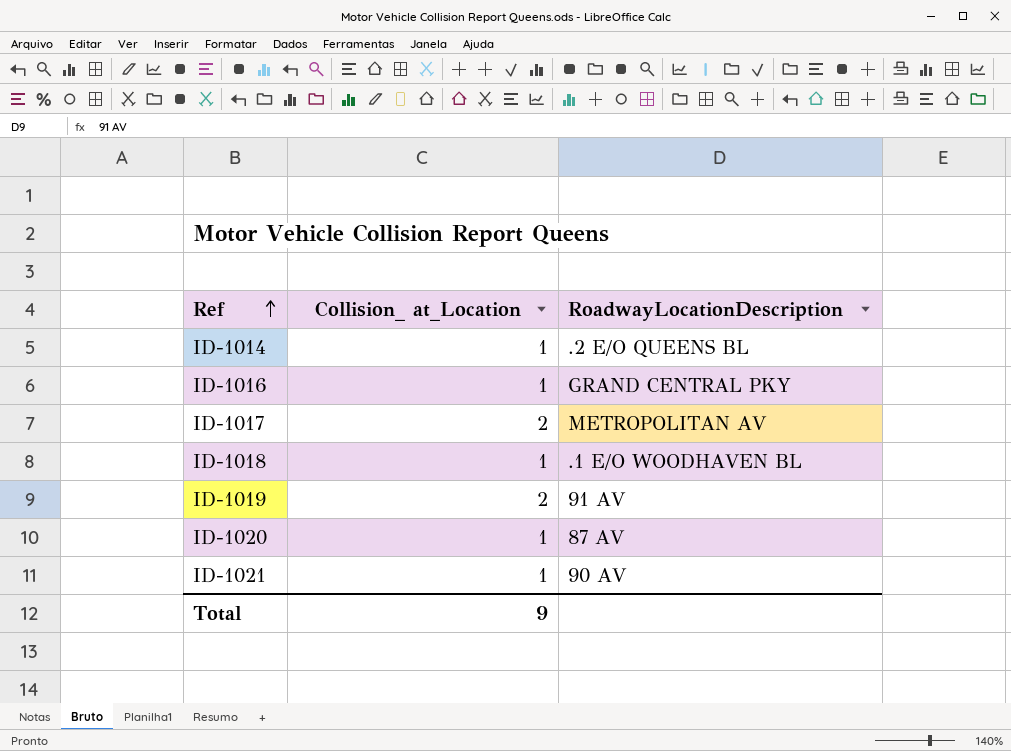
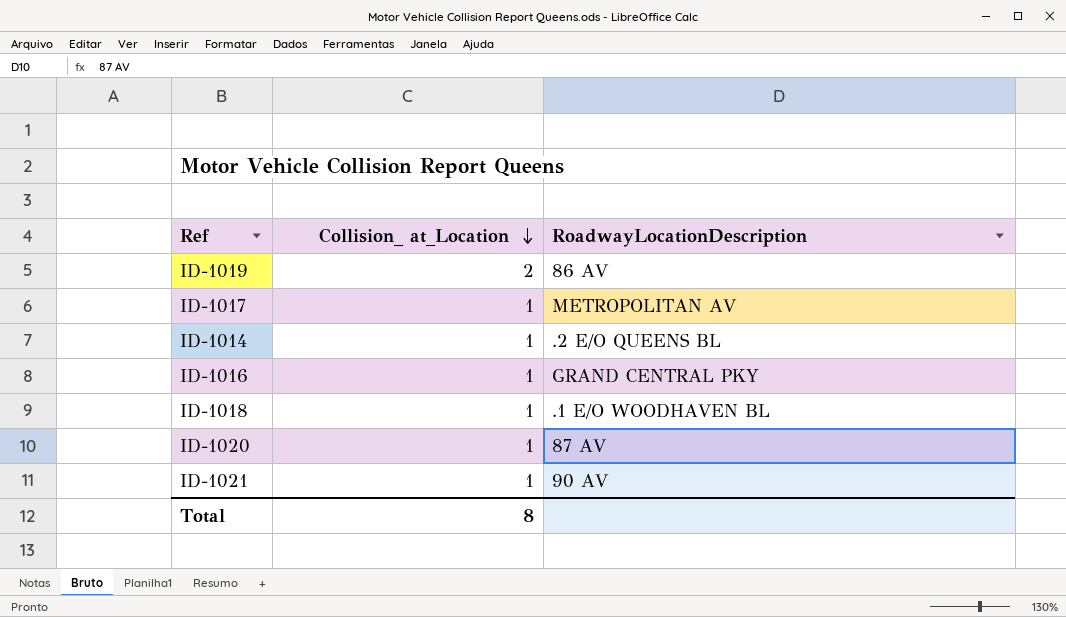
row order: Ref ascending -> Collision_ at_Location descending
ID-1019 | RoadwayLocationDescription: 91 AV -> 86 AV
ID-1017 | Collision_ at_Location: 2 -> 1
Total | Collision_ at_Location: 9 -> 8

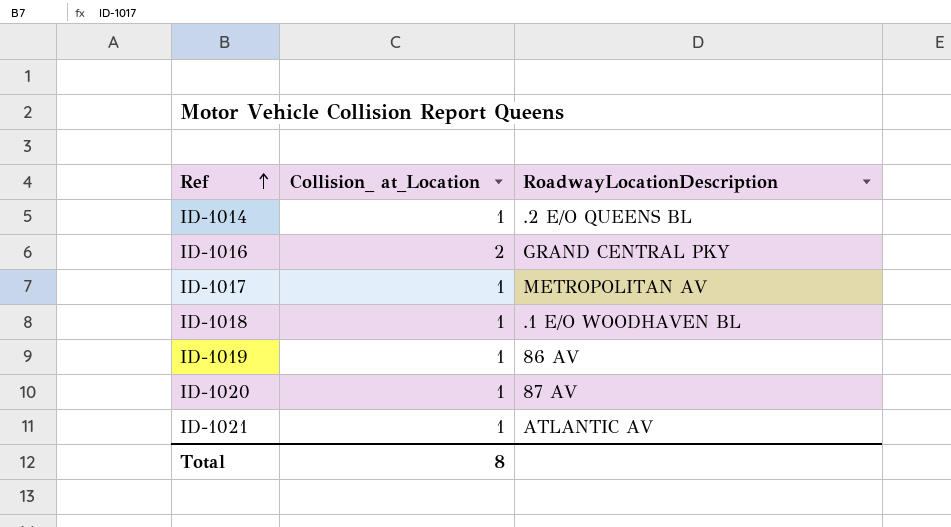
row order: Collision_ at_Location descending -> Ref ascending
ID-1016 | Collision_ at_Location: 1 -> 2
ID-1019 | Collision_ at_Location: 2 -> 1
ID-1021 | RoadwayLocationDescription: 90 AV -> ATLANTIC AV

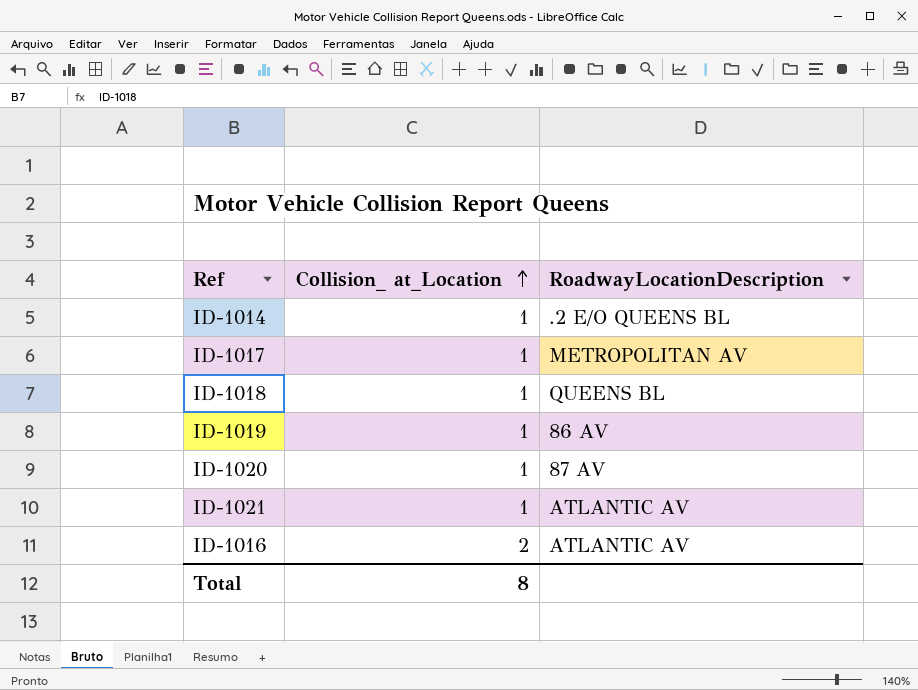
row order: Ref ascending -> Collision_ at_Location ascending
ID-1018 | RoadwayLocationDescription: .1 E/O WOODHAVEN BL -> QUEENS BL
ID-1016 | RoadwayLocationDescription: GRAND CENTRAL PKY -> ATLANTIC AV

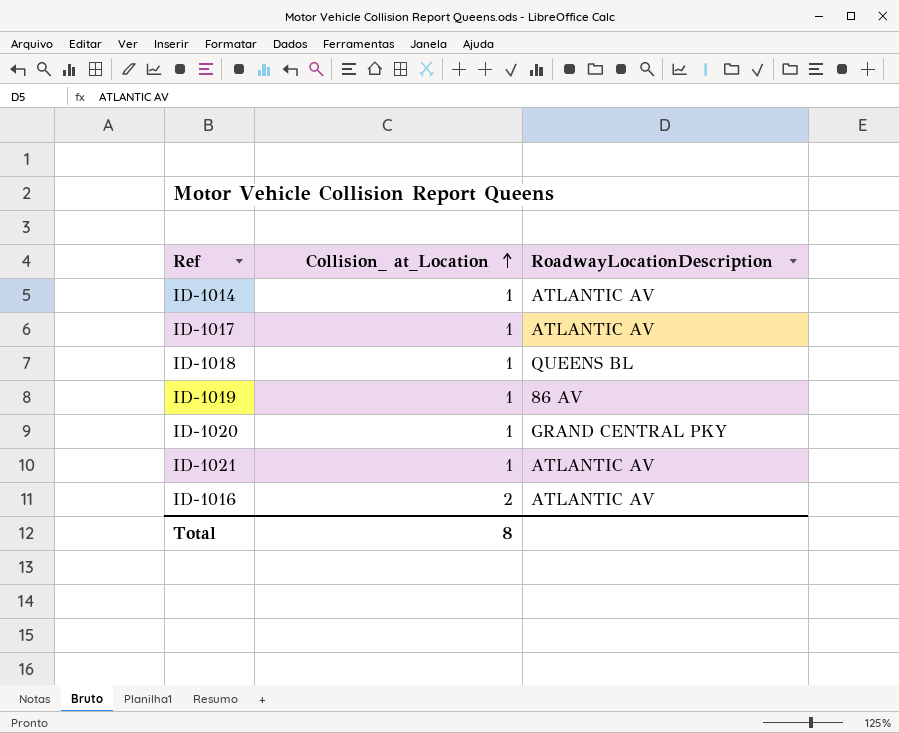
ID-1014 | RoadwayLocationDescription: .2 E/O QUEENS BL -> ATLANTIC AV
ID-1017 | RoadwayLocationDescription: METROPOLITAN AV -> ATLANTIC AV
ID-1020 | RoadwayLocationDescription: 87 AV -> GRAND CENTRAL PKY

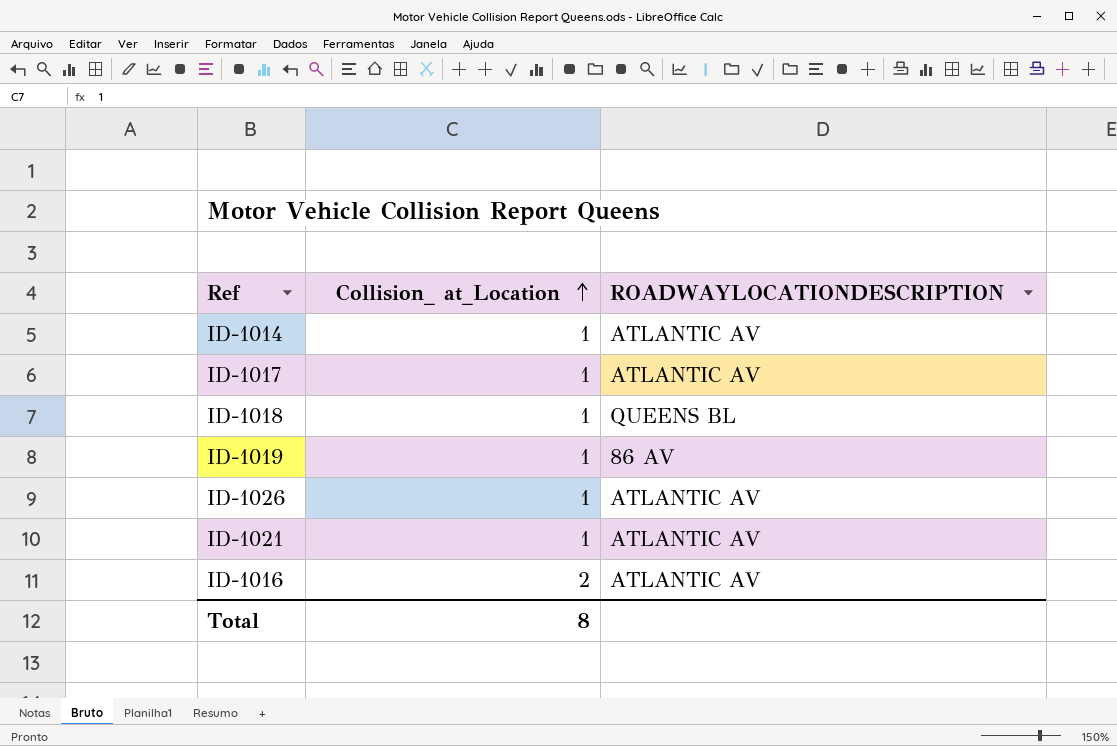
column name: RoadwayLocationDescription -> ROADWAYLOCATIONDESCRIPTION
row ID-1020: 1 | GRAND CENTRAL PKY -> none
row ID-1026: none -> 1 | ATLANTIC AV

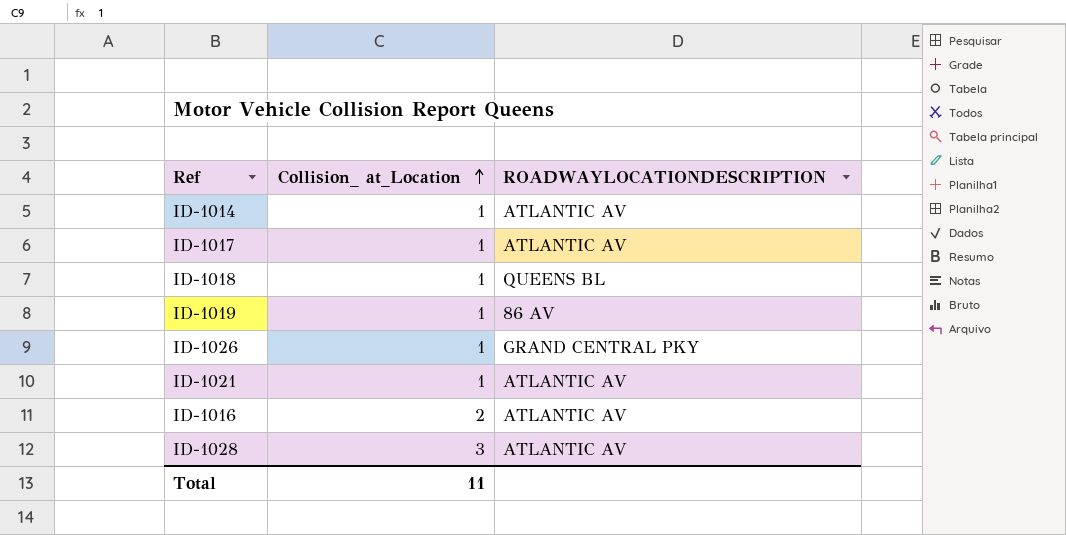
ID-1026 | ROADWAYLOCATIONDESCRIPTION: ATLANTIC AV -> GRAND CENTRAL PKY
row ID-1028: none -> 3 | ATLANTIC AV
Total | Collision_ at_Location: 8 -> 11

